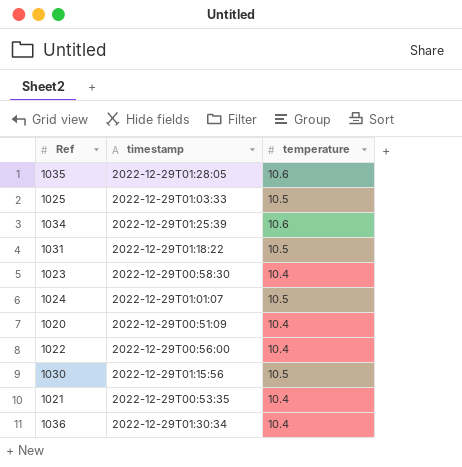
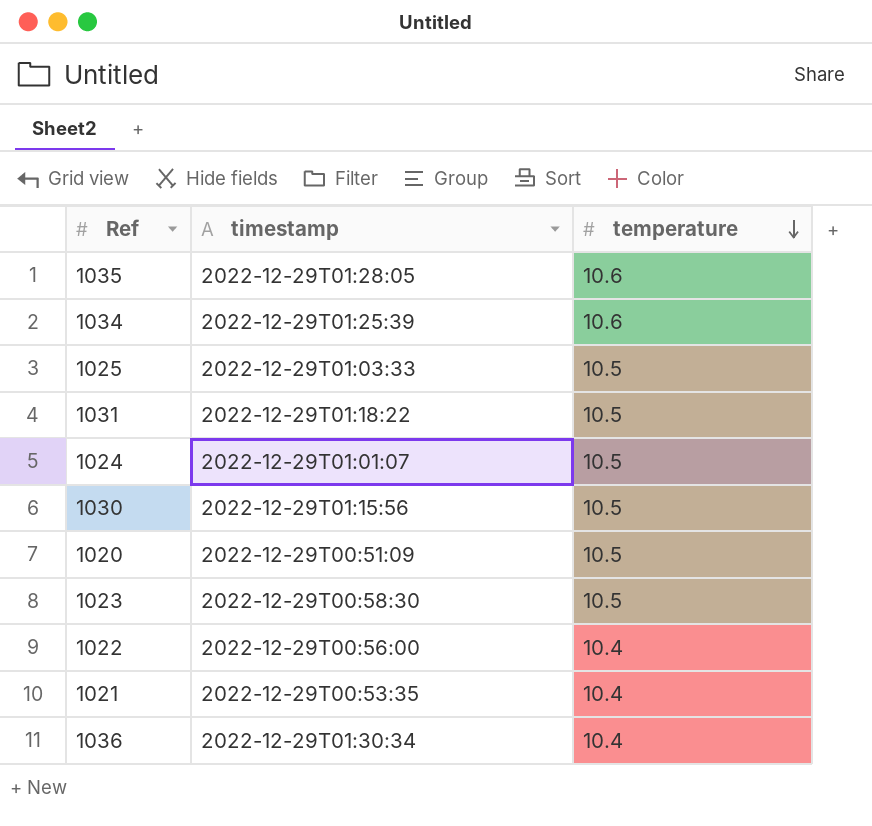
row order: none -> temperature descending
1020 | temperature: 10.4 -> 10.5
1023 | temperature: 10.4 -> 10.5

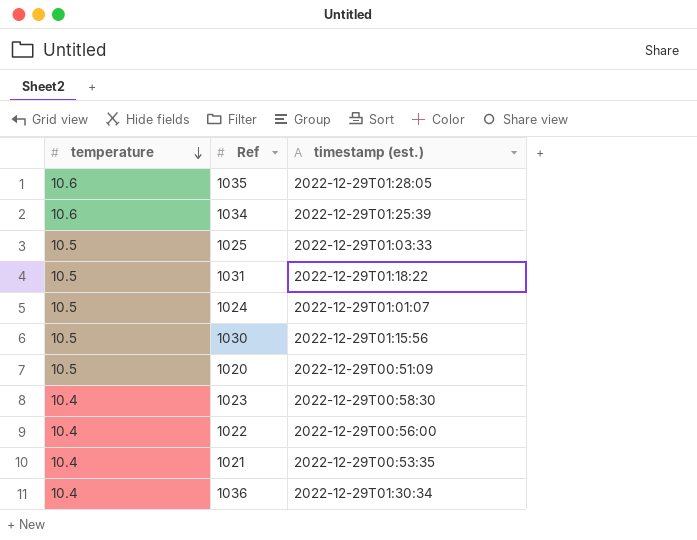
column temperature | position: 3 -> 1
column name: timestamp -> timestamp (est.)
1023 | temperature: 10.5 -> 10.4

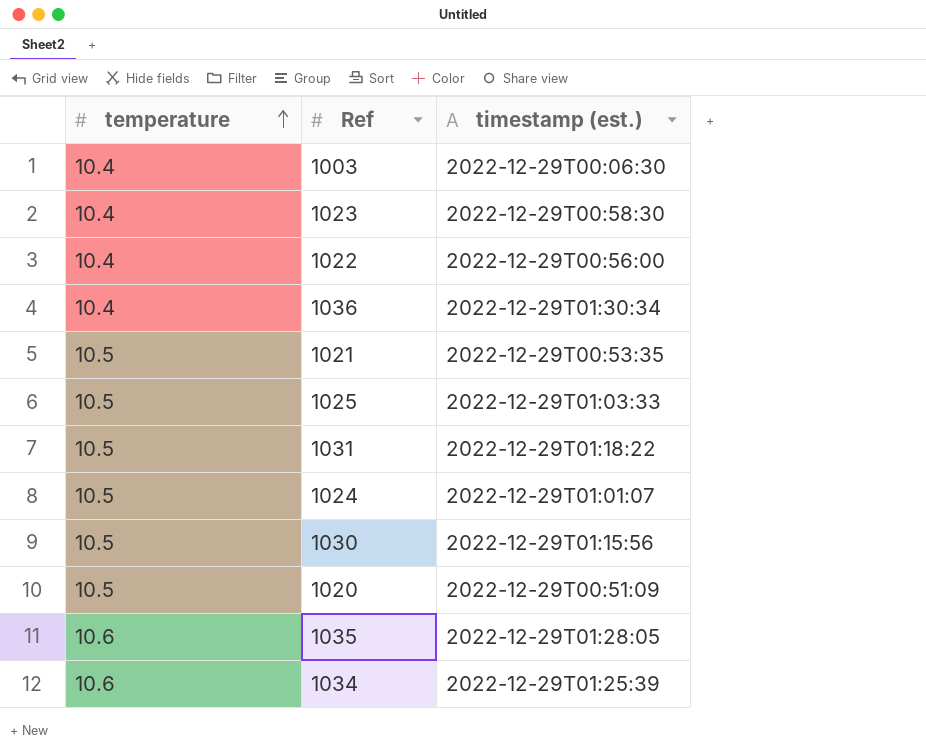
row order: temperature descending -> temperature ascending
row 1003: none -> 10.4 | 2022-12-29T00:06:30
1021 | temperature: 10.4 -> 10.5

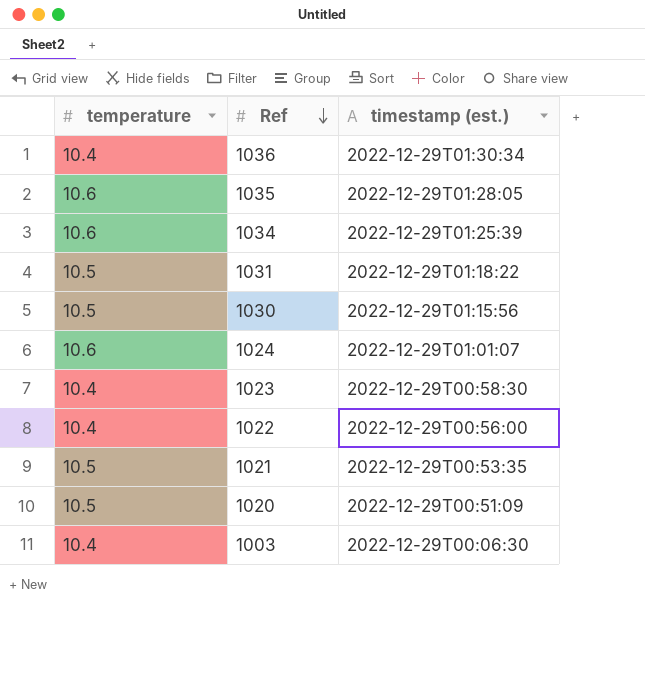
row order: temperature ascending -> Ref descending
row 1025: 10.5 | 2022-12-29T01:03:33 -> none
1024 | temperature: 10.5 -> 10.6

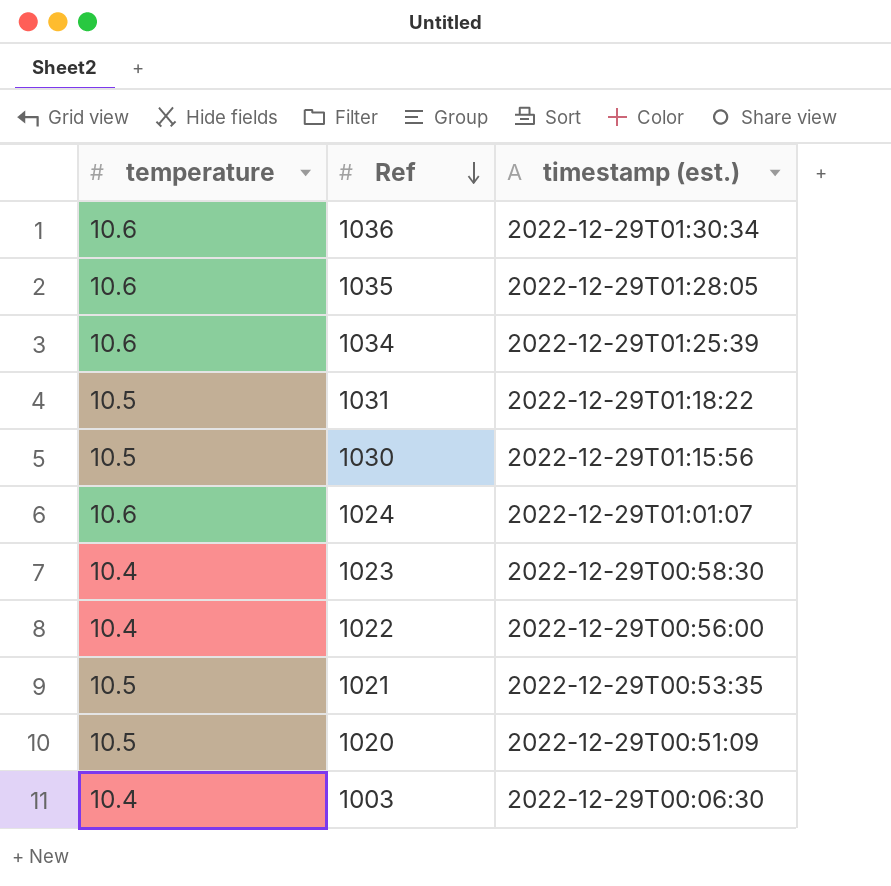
1036 | temperature: 10.4 -> 10.6

